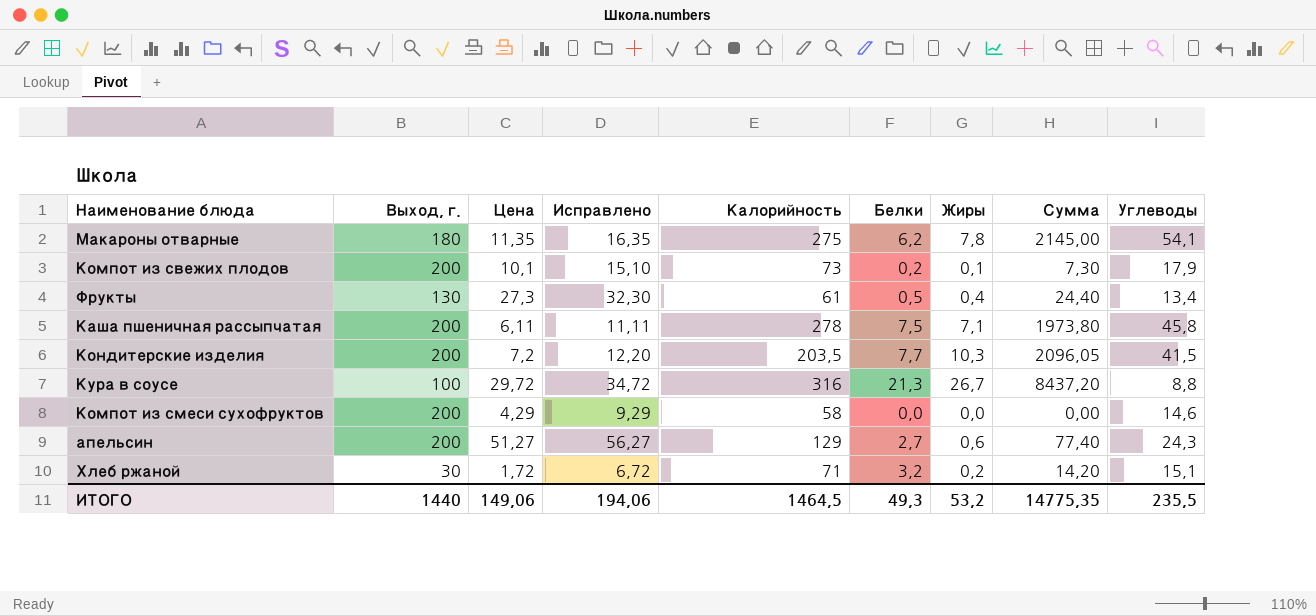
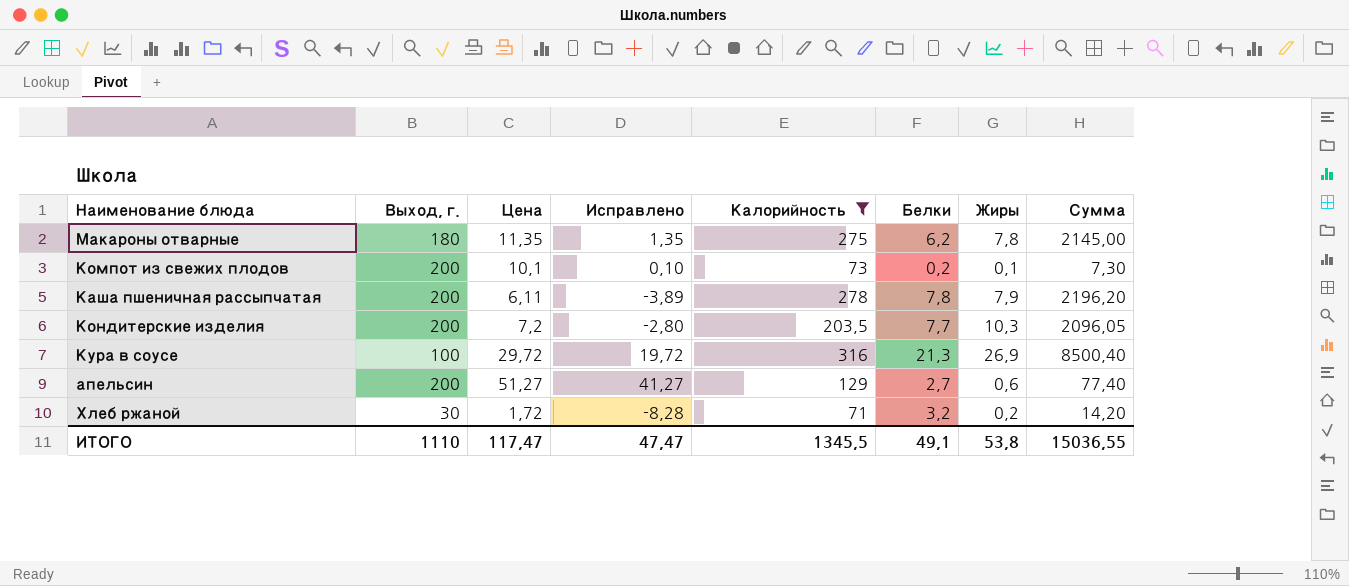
filter: none -> Калорийность >= 71
column Углеводы | position: 9 -> none
column Исправлено | formula: [Цена] + 5 -> [Цена] - 10
Каша пшеничная рассыпчатая | Белки: 7,5 -> 7,8
Каша пшеничная рассыпчатая | Жиры: 7,1 -> 7,9
Каша пшеничная рассыпчатая | Сумма: 1973,80 -> 2196,20
Кура в соусе | Жиры: 26,7 -> 26,9
Кура в соусе | Сумма: 8437,20 -> 8500,40
ИТОГО | Выход, г.: 1440 -> 1110
ИТОГО | Цена: 149,06 -> 117,47
ИТОГО | Исправлено: 194,06 -> 47,47
ИТОГО | Калорийность: 1464,5 -> 1345,5
ИТОГО | Белки: 49,3 -> 49,1
ИТОГО | Жиры: 53,2 -> 53,8
ИТОГО | Сумма: 14775,35 -> 15036,55

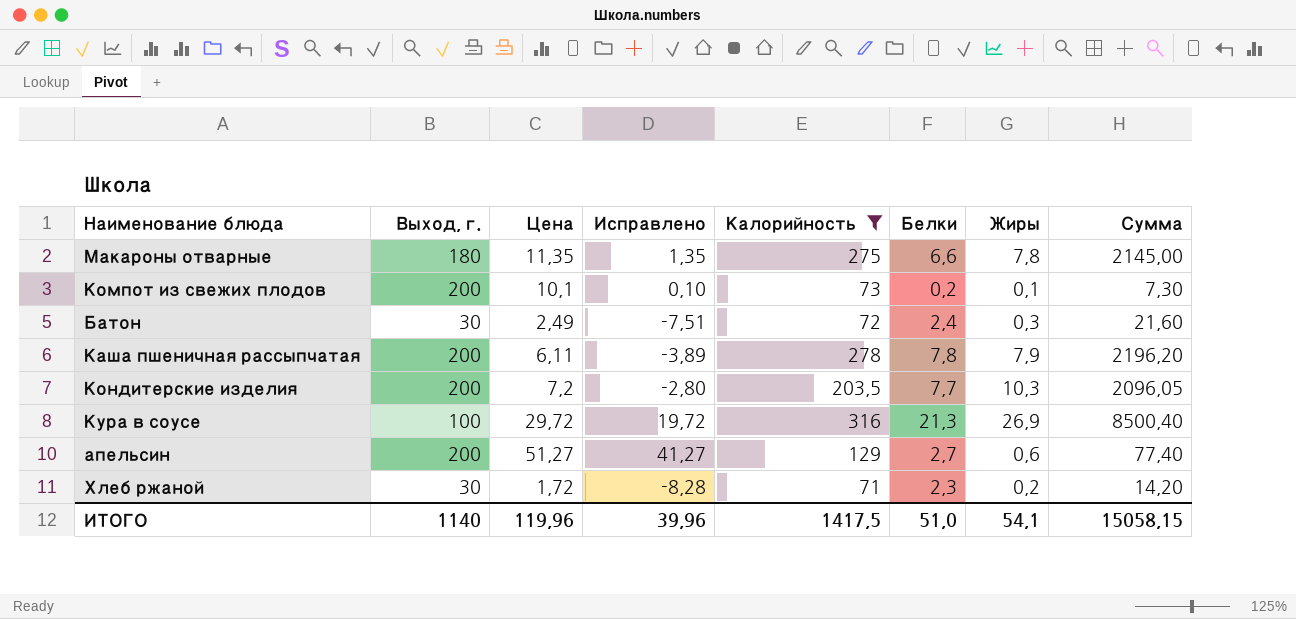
Макароны отварные | Белки: 6,2 -> 6,6
row Батон: none -> 30 | 2,49 | -7,51 | 72 | 2,4 | 0,3 | 21,60
Хлеб ржаной | Белки: 3,2 -> 2,3
ИТОГО | Выход, г.: 1110 -> 1140
ИТОГО | Цена: 117,47 -> 119,96
ИТОГО | Исправлено: 47,47 -> 39,96
ИТОГО | Калорийность: 1345,5 -> 1417,5
ИТОГО | Белки: 49,1 -> 51,0
ИТОГО | Жиры: 53,8 -> 54,1
ИТОГО | Сумма: 15036,55 -> 15058,15

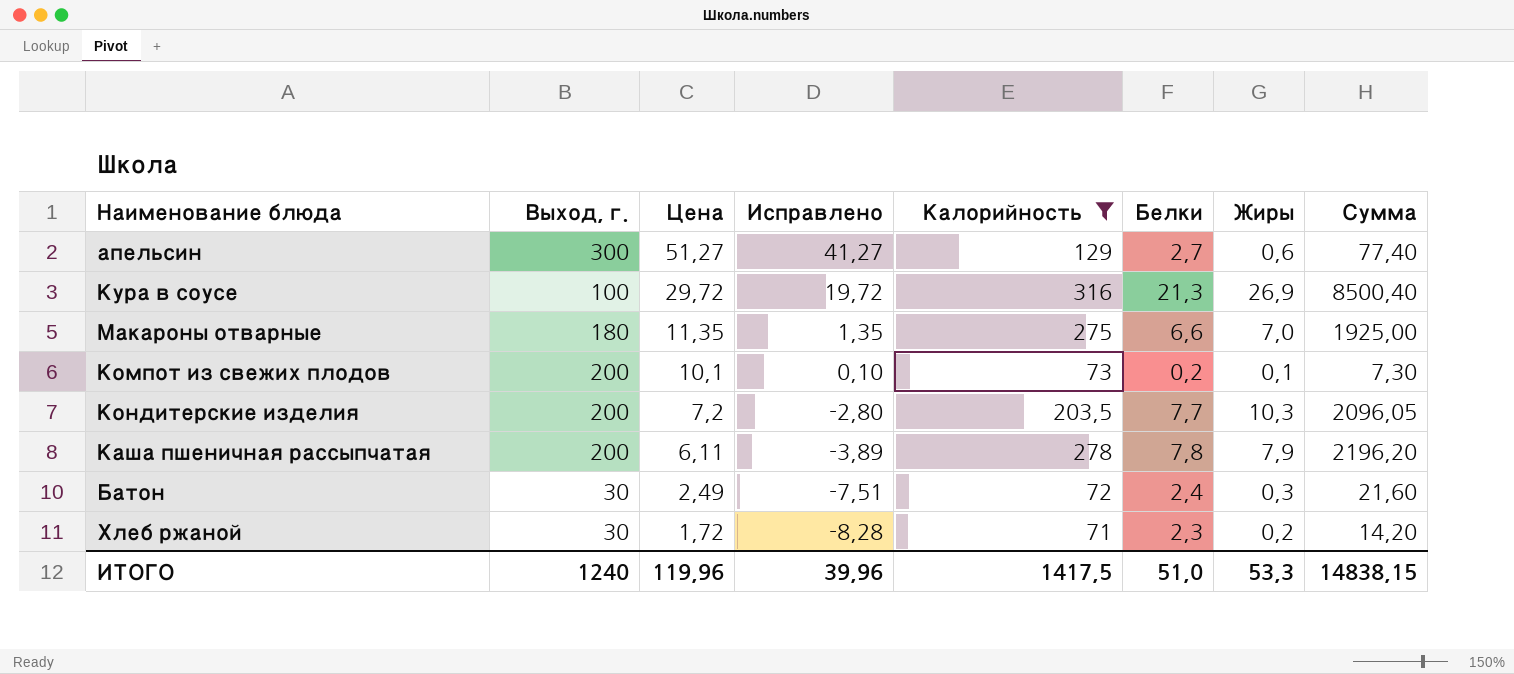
row order: none -> Цена descending
апельсин | Выход, г.: 200 -> 300
Макароны отварные | Жиры: 7,8 -> 7,0
Макароны отварные | Сумма: 2145,00 -> 1925,00
ИТОГО | Выход, г.: 1140 -> 1240
ИТОГО | Жиры: 54,1 -> 53,3
ИТОГО | Сумма: 15058,15 -> 14838,15

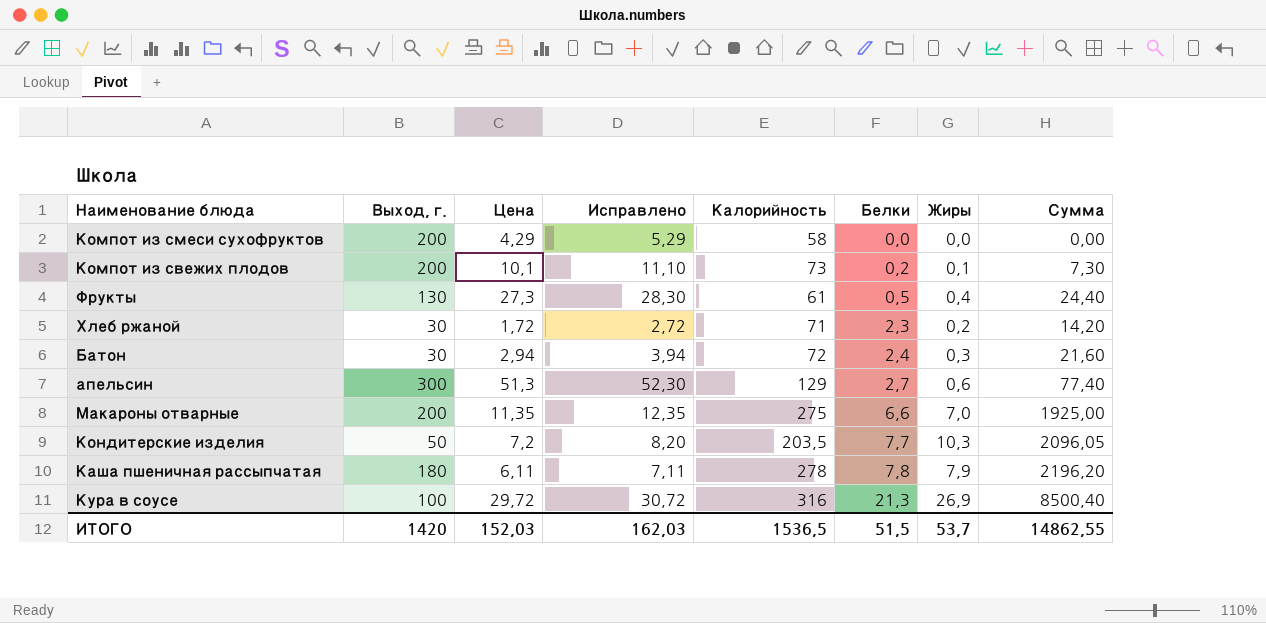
filter: Калорийность >= 71 -> none
row order: Цена descending -> Белки ascending
column Исправлено | formula: [Цена] - 10 -> [Цена] + 1
Батон | Цена: 2,49 -> 2,94
апельсин | Цена: 51,27 -> 51,3
Макароны отварные | Выход, г.: 180 -> 200
Кондитерские изделия | Выход, г.: 200 -> 50
Каша пшеничная рассыпчатая | Выход, г.: 200 -> 180
ИТОГО | Выход, г.: 1240 -> 1420
ИТОГО | Цена: 119,96 -> 152,03
ИТОГО | Исправлено: 39,96 -> 162,03
ИТОГО | Калорийность: 1417,5 -> 1536,5
ИТОГО | Белки: 51,0 -> 51,5
ИТОГО | Жиры: 53,3 -> 53,7
ИТОГО | Сумма: 14838,15 -> 14862,55

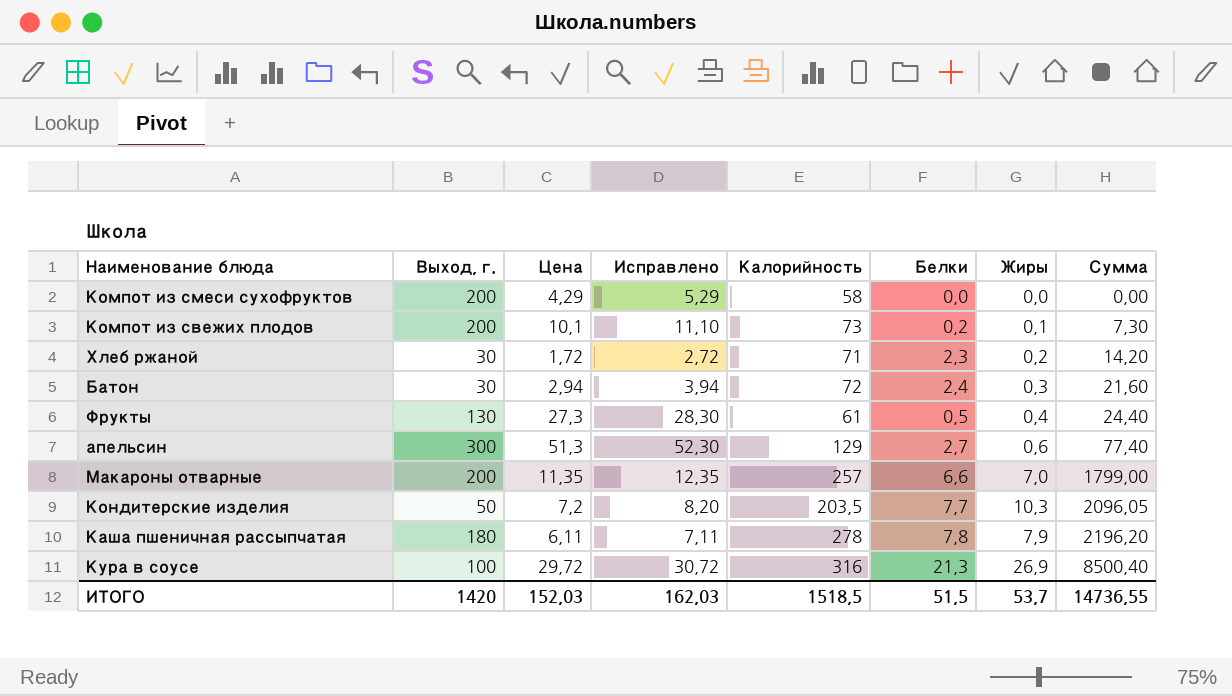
row order: Белки ascending -> Сумма ascending
Макароны отварные | Калорийность: 275 -> 257
Макароны отварные | Сумма: 1925,00 -> 1799,00
ИТОГО | Калорийность: 1536,5 -> 1518,5
ИТОГО | Сумма: 14862,55 -> 14736,55

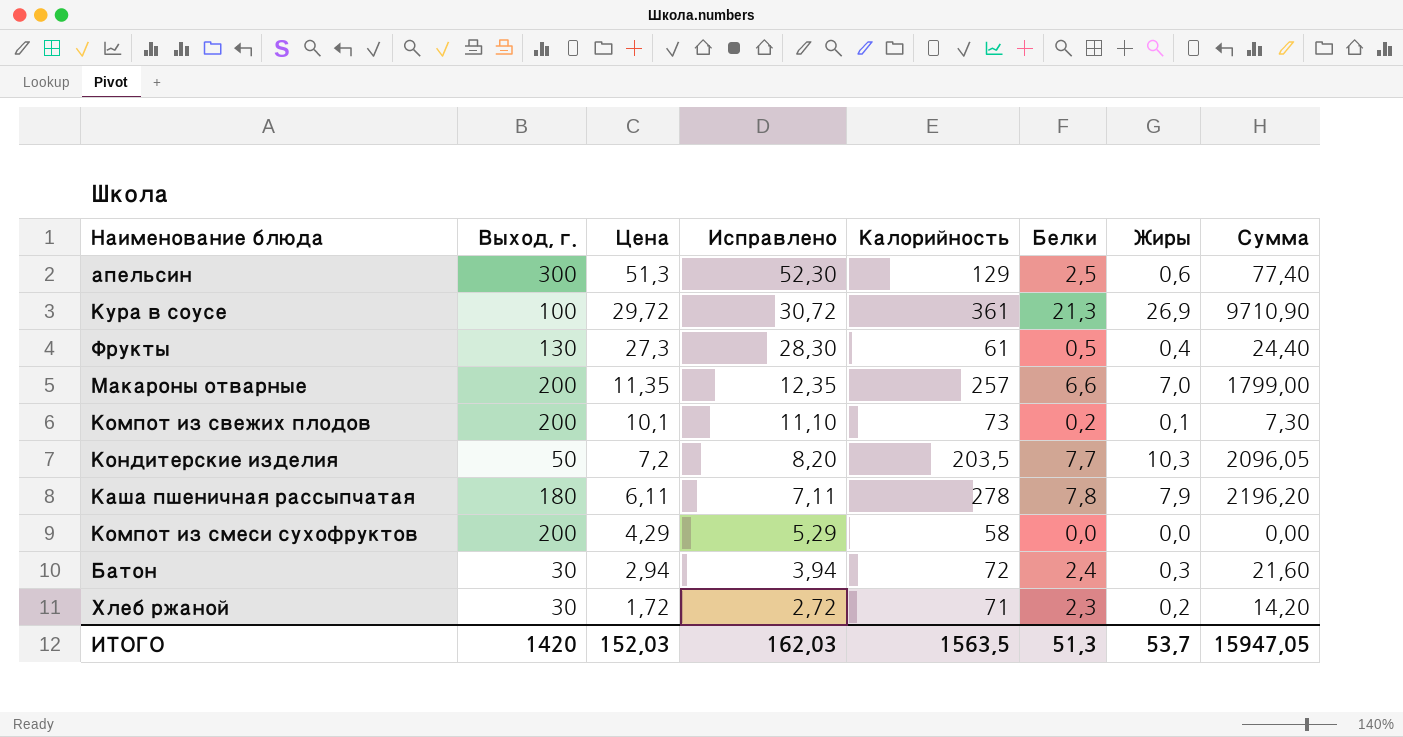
row order: Сумма ascending -> Цена descending
апельсин | Белки: 2,7 -> 2,5
Кура в соусе | Калорийность: 316 -> 361
Кура в соусе | Сумма: 8500,40 -> 9710,90
ИТОГО | Калорийность: 1518,5 -> 1563,5
ИТОГО | Белки: 51,5 -> 51,3
ИТОГО | Сумма: 14736,55 -> 15947,05

